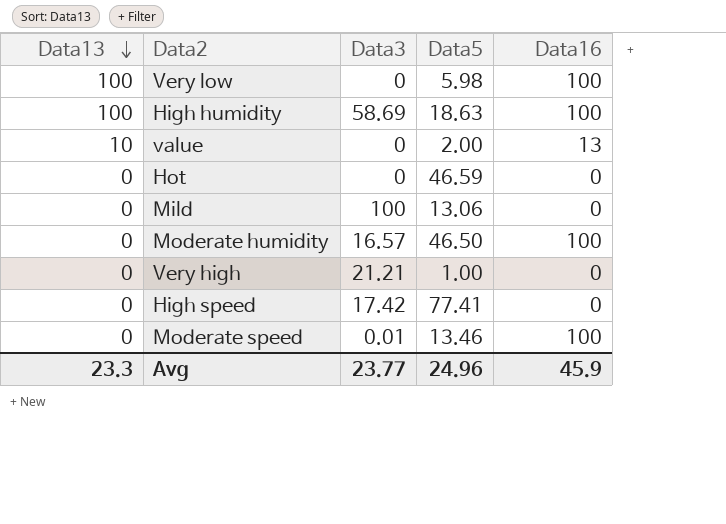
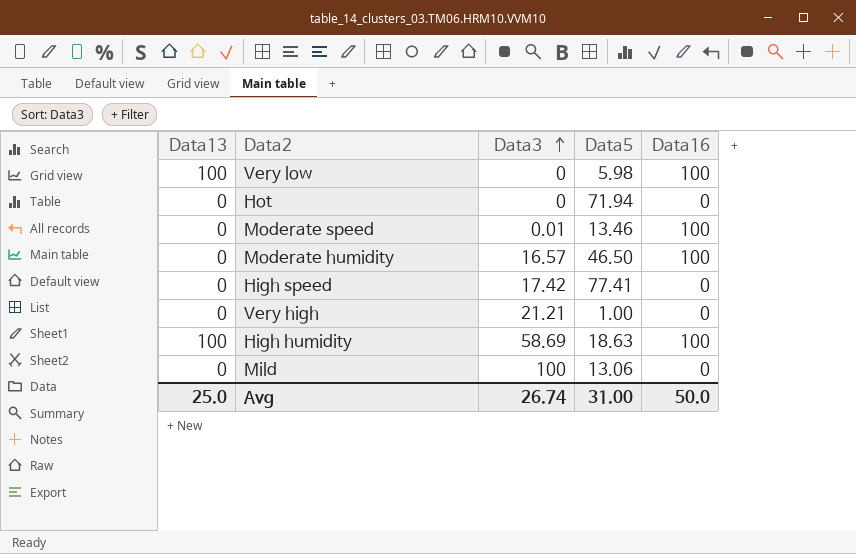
row order: Data13 descending -> Data3 ascending
row value: 10 | 0 | 2.00 | 13 -> none
Hot | Data5: 46.59 -> 71.94
Avg | Data13: 23.3 -> 25.0
Avg | Data3: 23.77 -> 26.74
Avg | Data5: 24.96 -> 31.00
Avg | Data16: 45.9 -> 50.0

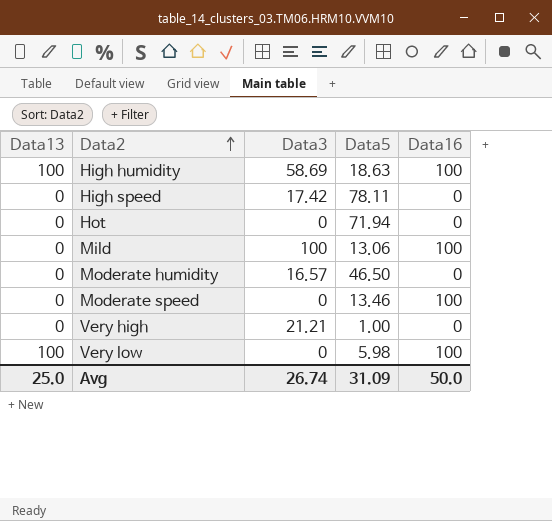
row order: Data3 ascending -> Data2 ascending
High speed | Data5: 77.41 -> 78.11
Mild | Data16: 0 -> 100
Moderate humidity | Data16: 100 -> 0
Moderate speed | Data3: 0.01 -> 0
Avg | Data5: 31.00 -> 31.09

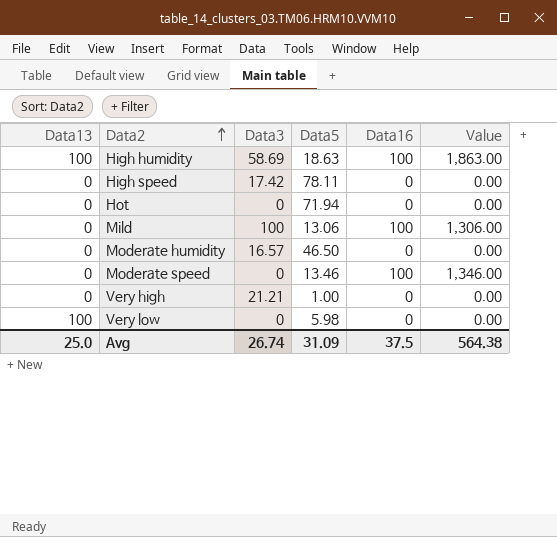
column Value | formula: none -> [Data5] * [Data16]
Very low | Data16: 100 -> 0
Avg | Data16: 50.0 -> 37.5

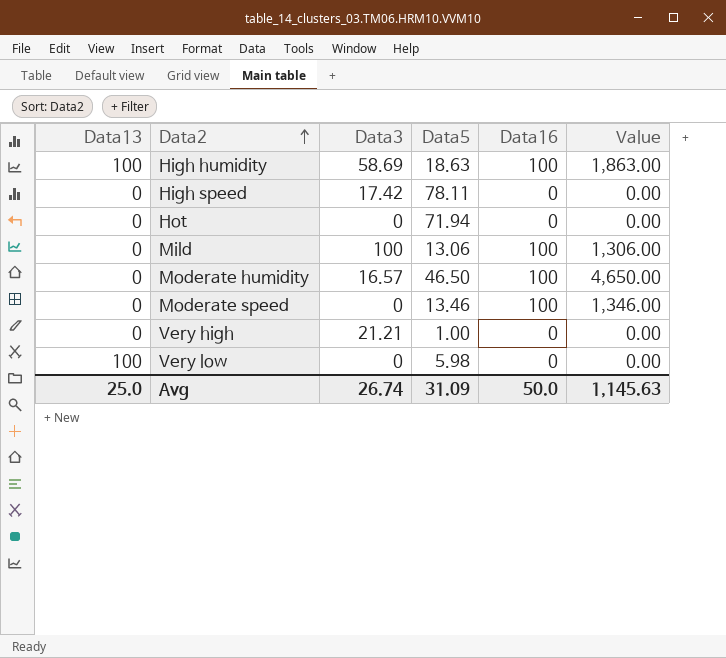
Moderate humidity | Data16: 0 -> 100
Moderate humidity | Value: 0.00 -> 4,650.00
Avg | Data16: 37.5 -> 50.0
Avg | Value: 564.38 -> 1,145.63

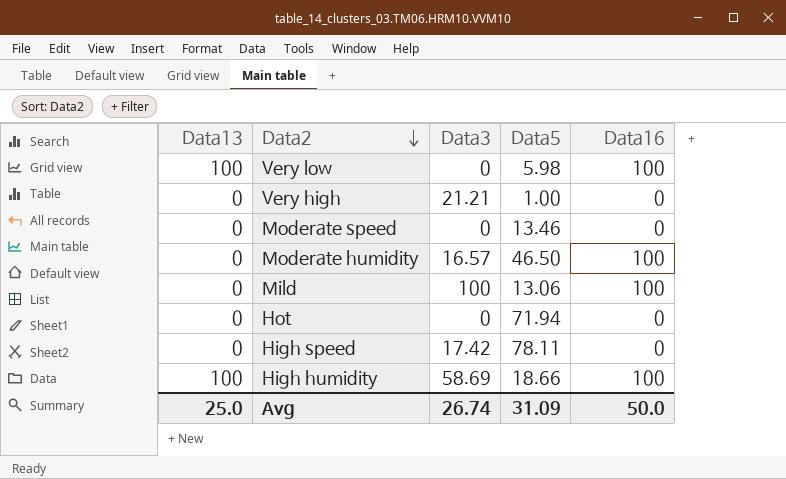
row order: Data2 ascending -> Data2 descending
column Value | formula: [Data5] * [Data16] -> none
Very low | Data16: 0 -> 100
Moderate speed | Data16: 100 -> 0
High humidity | Data5: 18.63 -> 18.66

